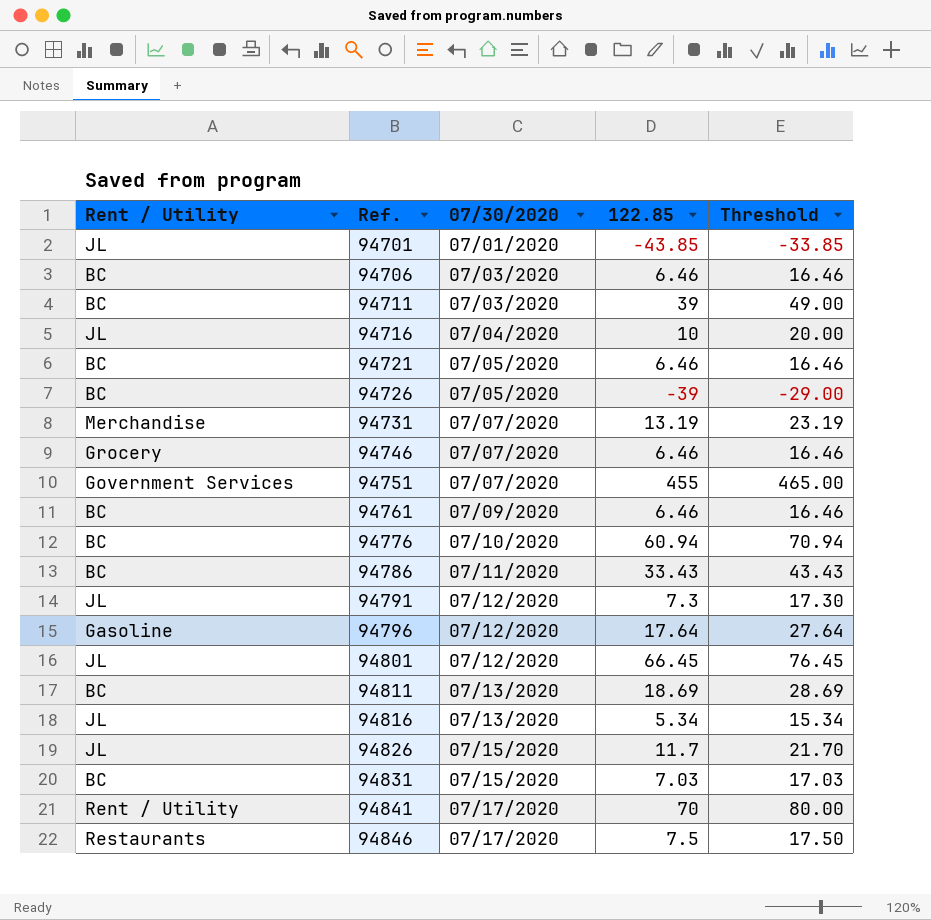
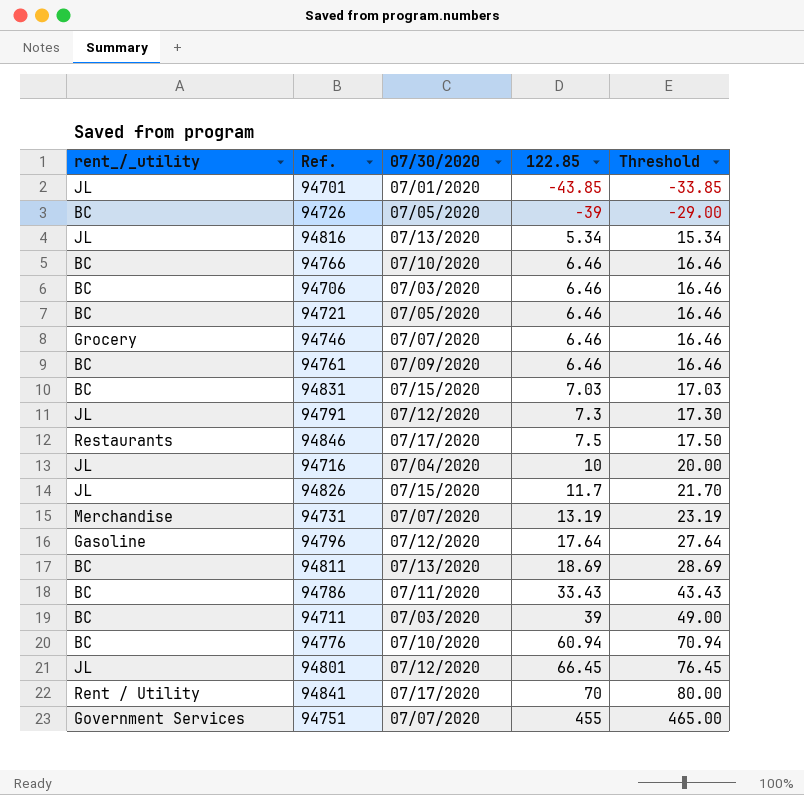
row order: Ref. ascending -> 122.85 ascending
column name: Rent / Utility -> rent_/_utility
row 94766: none -> BC | 07/10/2020 | 6.46 | 16.46

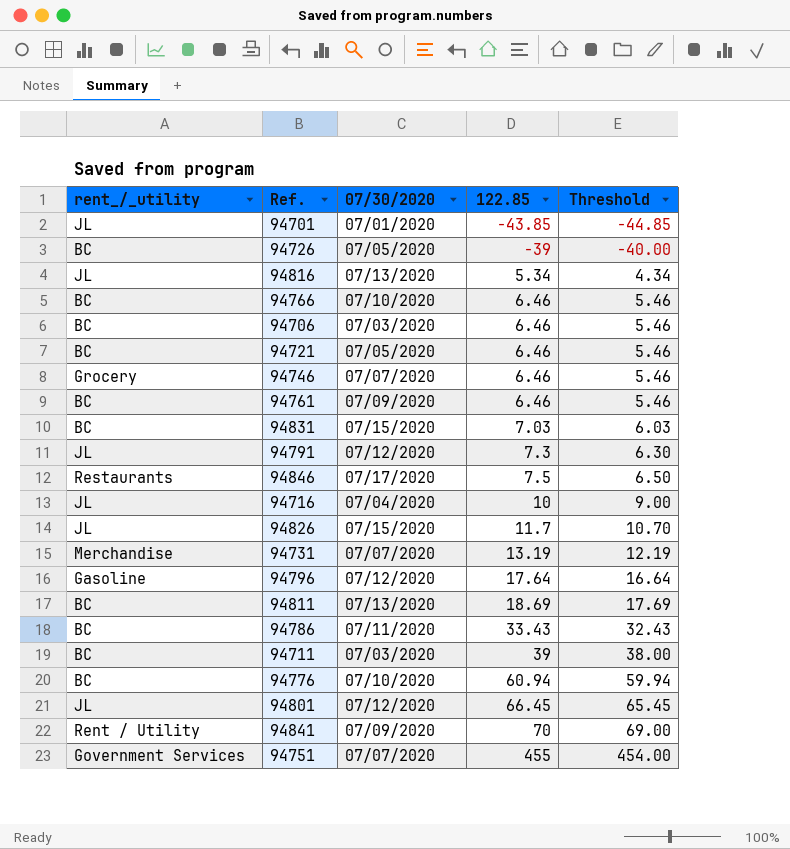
column Threshold | formula: [122.85] + 10 -> [122.85] - 1
94841 | 07/30/2020: 07/17/2020 -> 07/09/2020

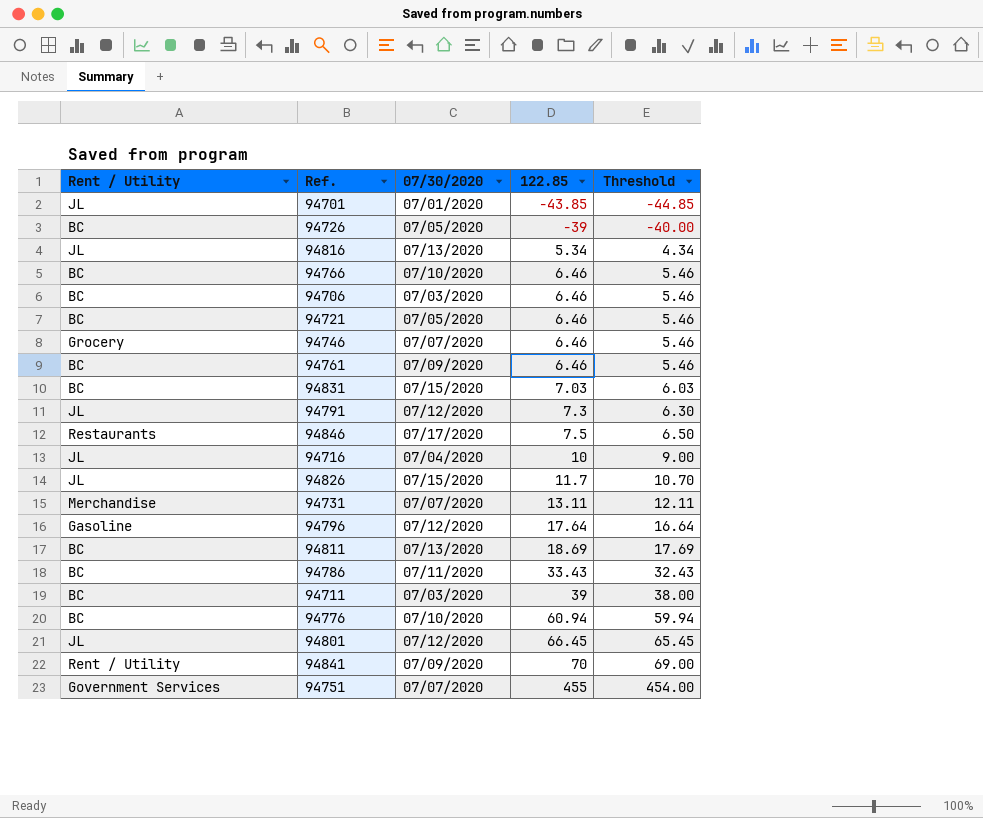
column name: rent_/_utility -> Rent / Utility
94731 | 122.85: 13.19 -> 13.11
94731 | Threshold: 12.19 -> 12.11

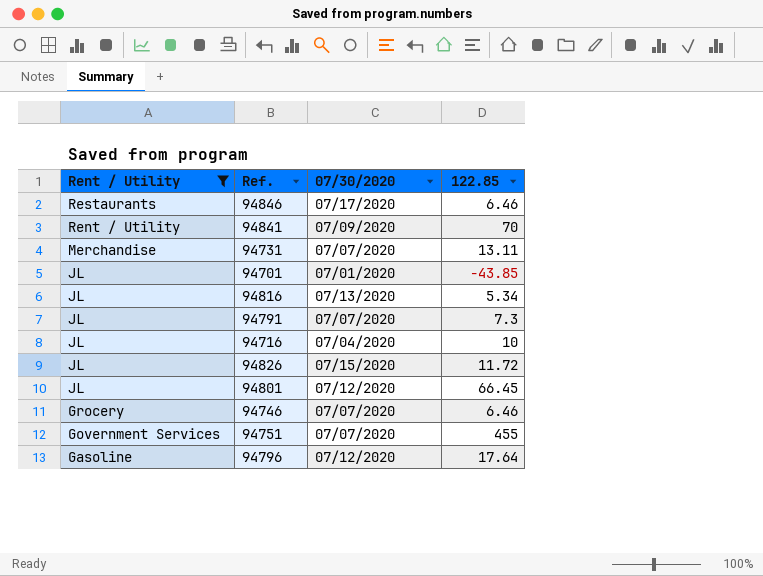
filter: none -> Rent / Utility != BC
row order: 122.85 ascending -> Rent / Utility descending
column Threshold | formula: [122.85] - 1 -> none
94846 | 122.85: 7.5 -> 6.46
94791 | 07/30/2020: 07/12/2020 -> 07/07/2020
94826 | 122.85: 11.7 -> 11.72

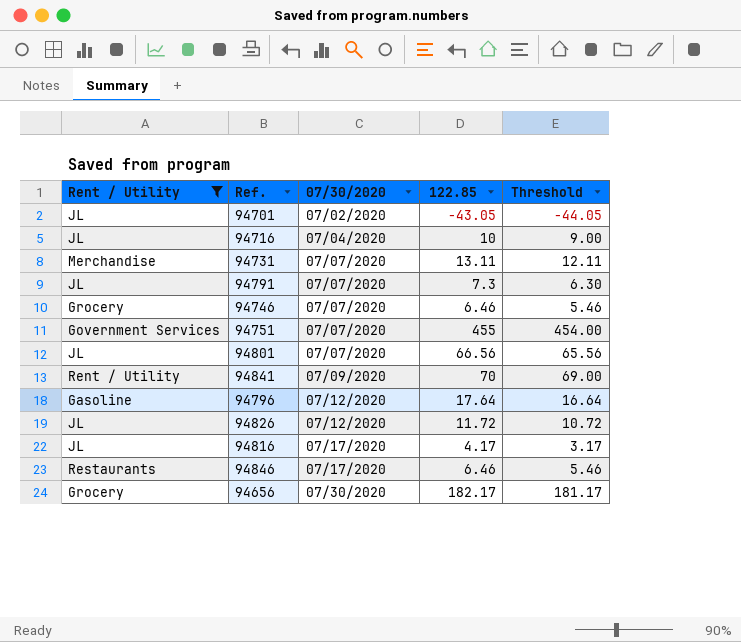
row order: Rent / Utility descending -> 07/30/2020 ascending
column Threshold | formula: none -> [122.85] - 1
94701 | 07/30/2020: 07/01/2020 -> 07/02/2020
94701 | 122.85: -43.85 -> -43.05
94801 | 07/30/2020: 07/12/2020 -> 07/07/2020
94801 | 122.85: 66.45 -> 66.56
94826 | 07/30/2020: 07/15/2020 -> 07/12/2020
94816 | 07/30/2020: 07/13/2020 -> 07/17/2020
94816 | 122.85: 5.34 -> 4.17
row 94656: none -> Grocery | 07/30/2020 | 182.17 | 181.17

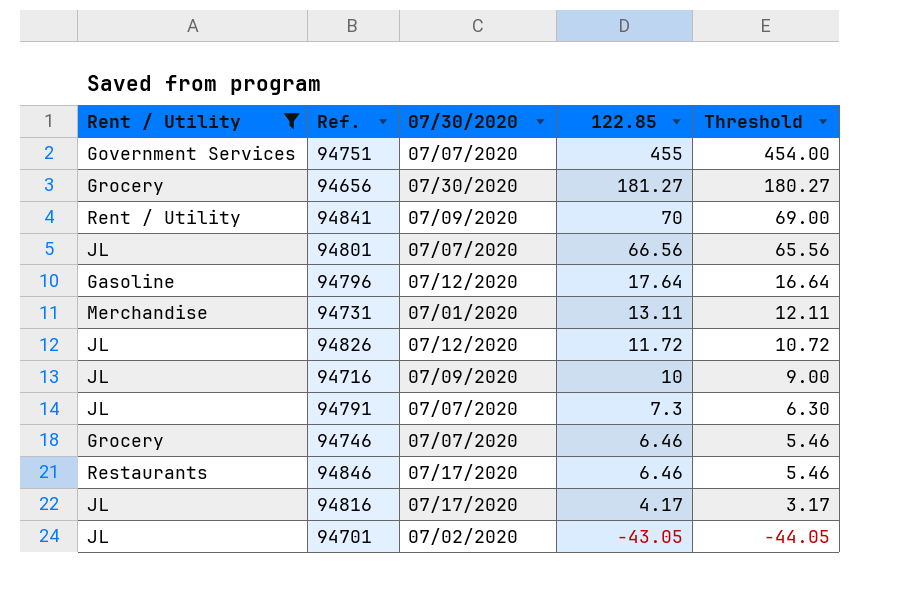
row order: 07/30/2020 ascending -> 122.85 descending
94656 | 122.85: 182.17 -> 181.27
94656 | Threshold: 181.17 -> 180.27
94731 | 07/30/2020: 07/07/2020 -> 07/01/2020
94716 | 07/30/2020: 07/04/2020 -> 07/09/2020

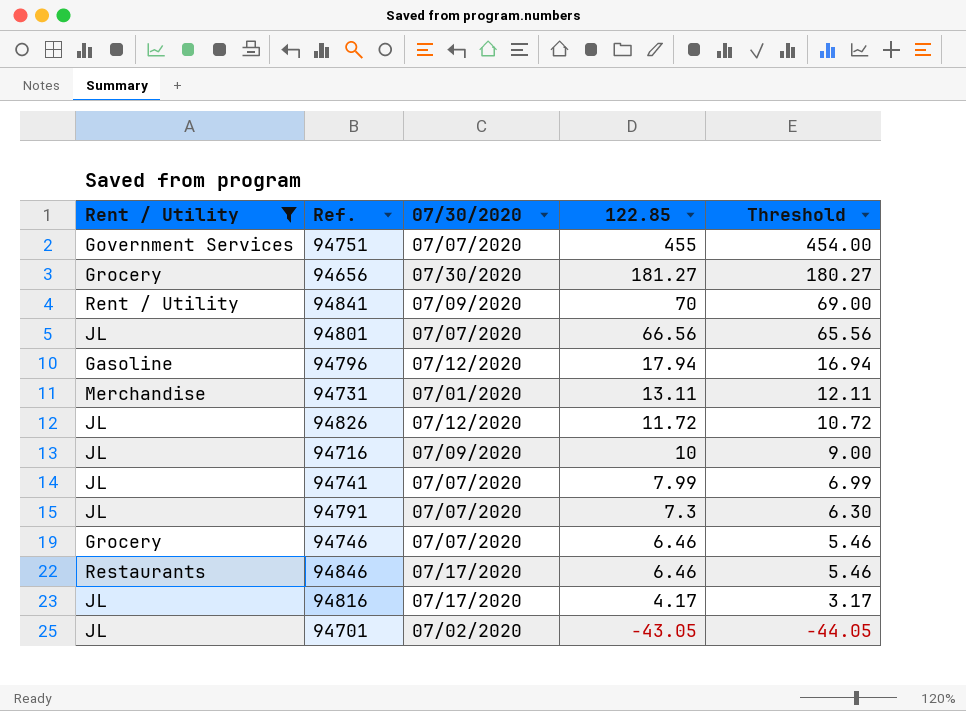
94796 | 122.85: 17.64 -> 17.94
94796 | Threshold: 16.64 -> 16.94
row 94741: none -> JL | 07/07/2020 | 7.99 | 6.99

